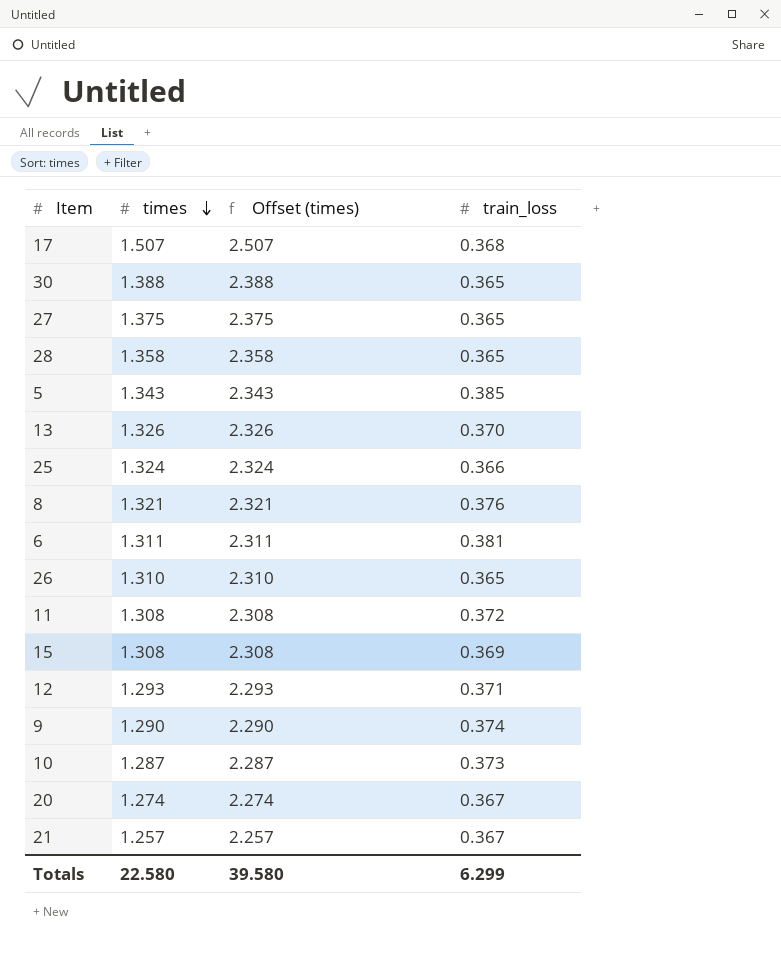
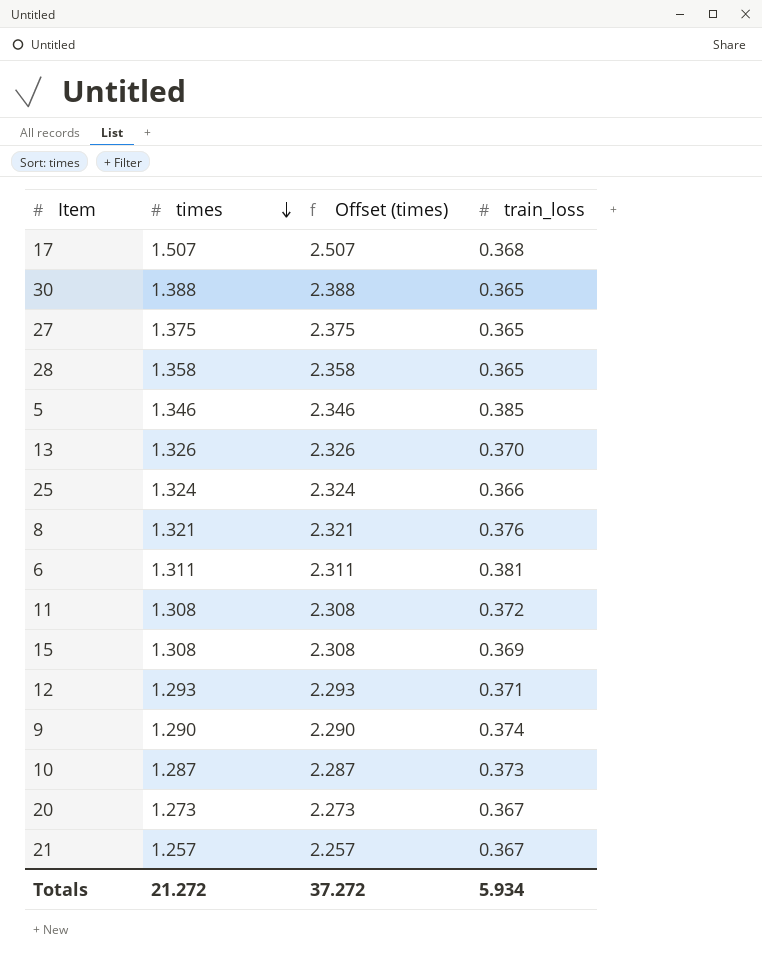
row 26: 1.310 | 2.310 | 0.365 -> none
5 | times: 1.343 -> 1.346
5 | Offset (times): 2.343 -> 2.346
20 | times: 1.274 -> 1.273
20 | Offset (times): 2.274 -> 2.273
Totals | times: 22.580 -> 21.272
Totals | Offset (times): 39.580 -> 37.272
Totals | train_loss: 6.299 -> 5.934

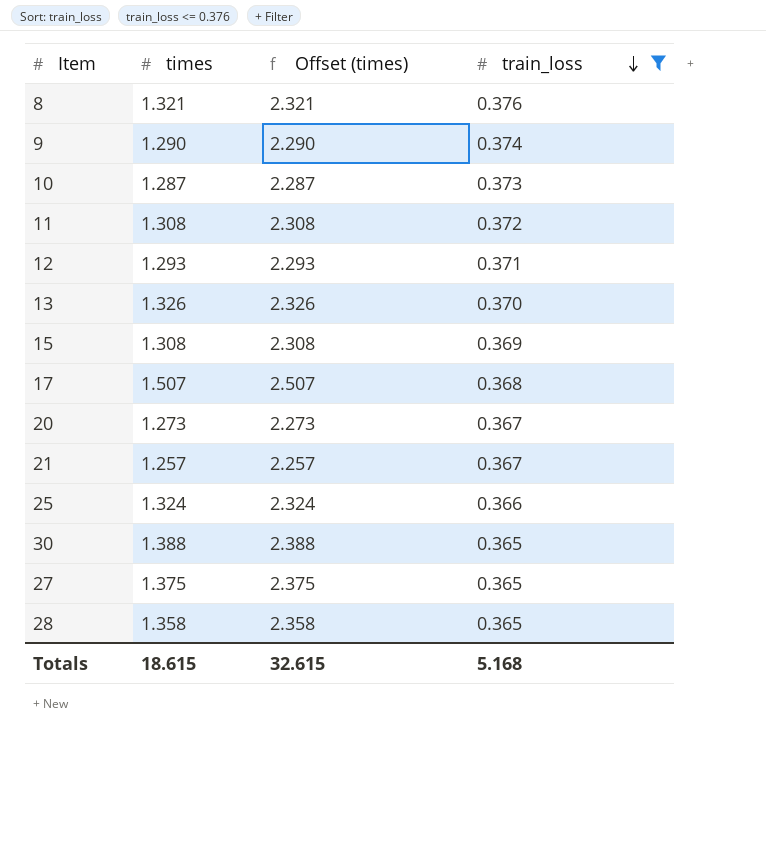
filter: none -> train_loss <= 0.376
row order: times descending -> train_loss descending
Totals | times: 21.272 -> 18.615
Totals | Offset (times): 37.272 -> 32.615
Totals | train_loss: 5.934 -> 5.168

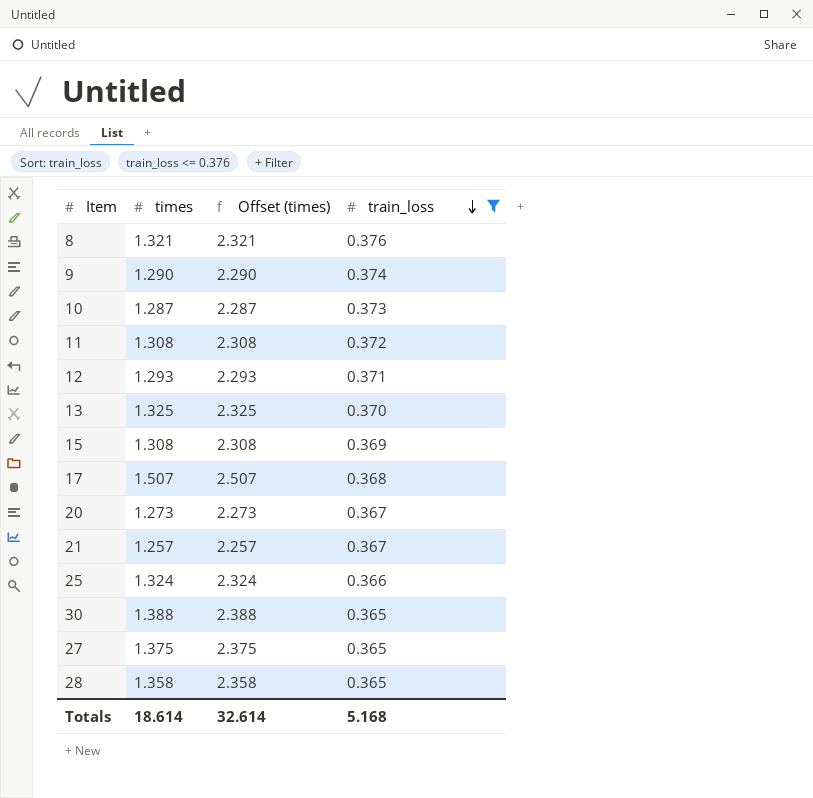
13 | times: 1.326 -> 1.325
13 | Offset (times): 2.326 -> 2.325
Totals | times: 18.615 -> 18.614
Totals | Offset (times): 32.615 -> 32.614

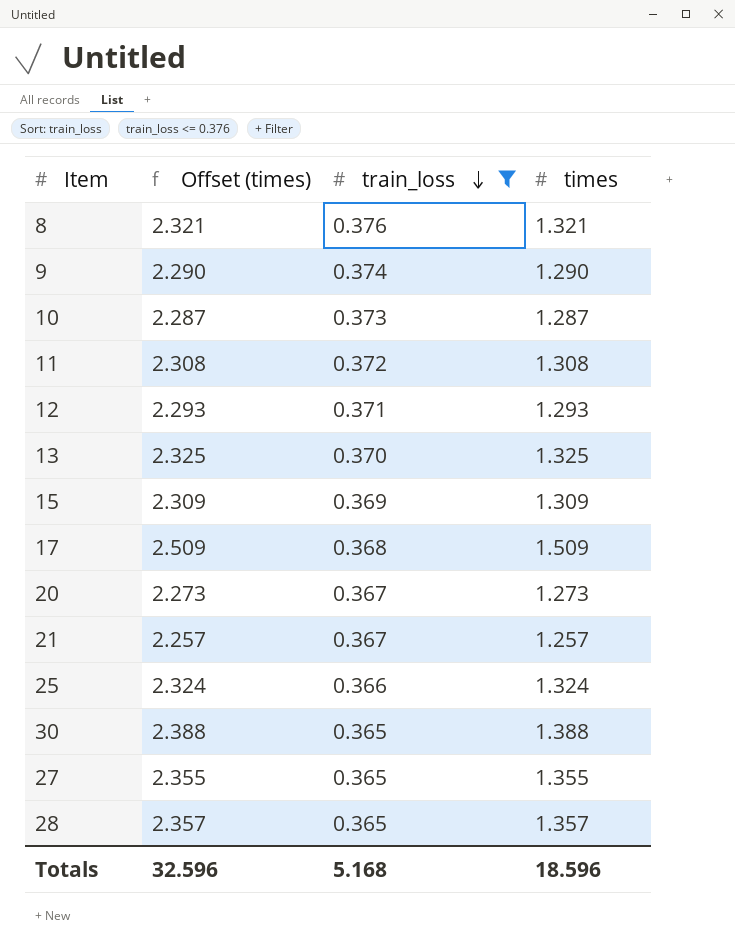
column times | position: 2 -> 4
15 | Offset (times): 2.308 -> 2.309
15 | times: 1.308 -> 1.309
17 | Offset (times): 2.507 -> 2.509
17 | times: 1.507 -> 1.509
27 | Offset (times): 2.375 -> 2.355
27 | times: 1.375 -> 1.355
28 | Offset (times): 2.358 -> 2.357
28 | times: 1.358 -> 1.357
Totals | Offset (times): 32.614 -> 32.596
Totals | times: 18.614 -> 18.596

